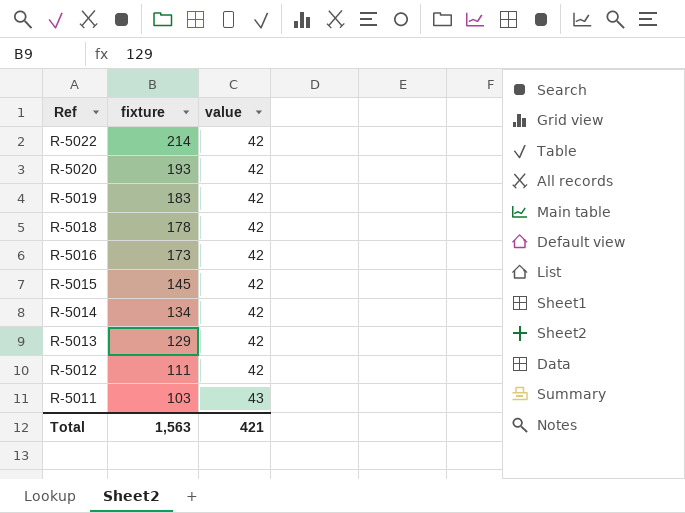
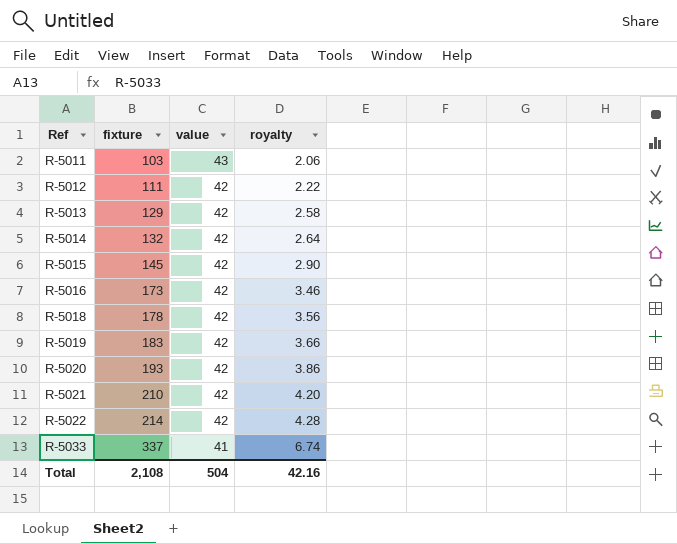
row order: Ref descending -> Ref ascending
column royalty | formula: none -> [fixture] * 0.02
R-5014 | fixture: 134 -> 132
row R-5021: none -> 210 | 42 | 4.20
row R-5033: none -> 337 | 41 | 6.74
Total | fixture: 1,563 -> 2,108
Total | value: 421 -> 504

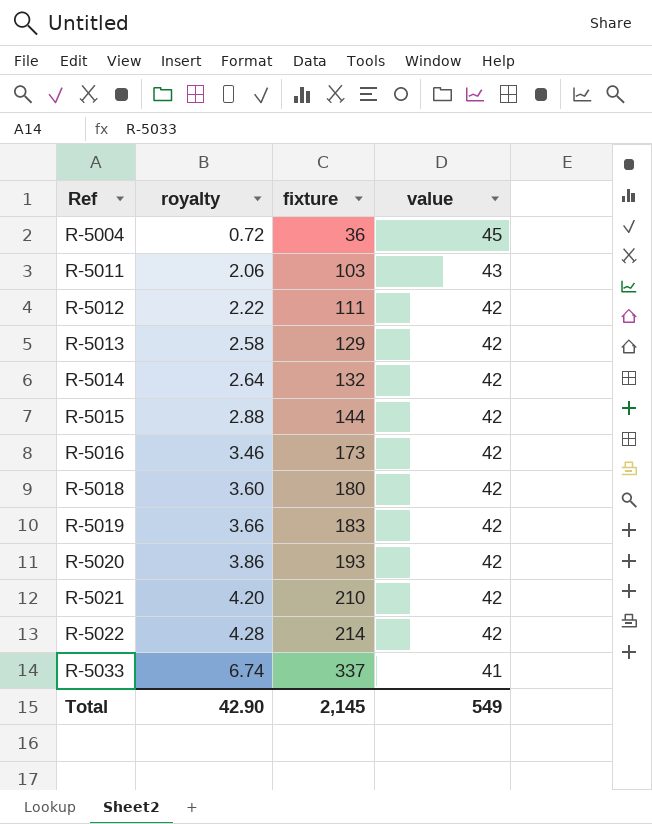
column royalty | position: 4 -> 2
row R-5004: none -> 0.72 | 36 | 45
R-5015 | royalty: 2.90 -> 2.88
R-5015 | fixture: 145 -> 144
R-5018 | royalty: 3.56 -> 3.60
R-5018 | fixture: 178 -> 180
Total | royalty: 42.16 -> 42.90
Total | fixture: 2,108 -> 2,145
Total | value: 504 -> 549

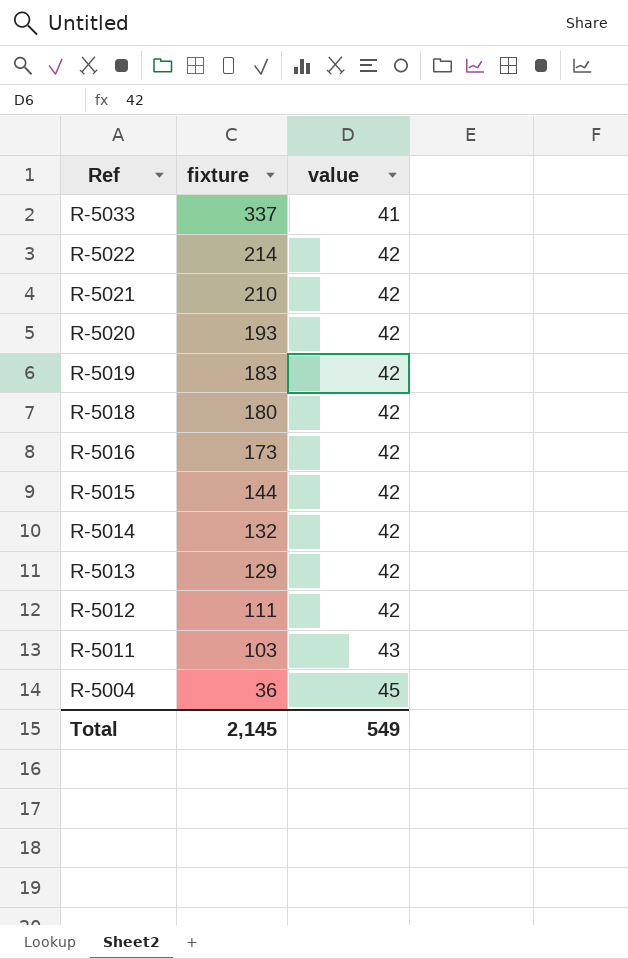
row order: Ref ascending -> Ref descending
column royalty | formula: [fixture] * 0.02 -> none

